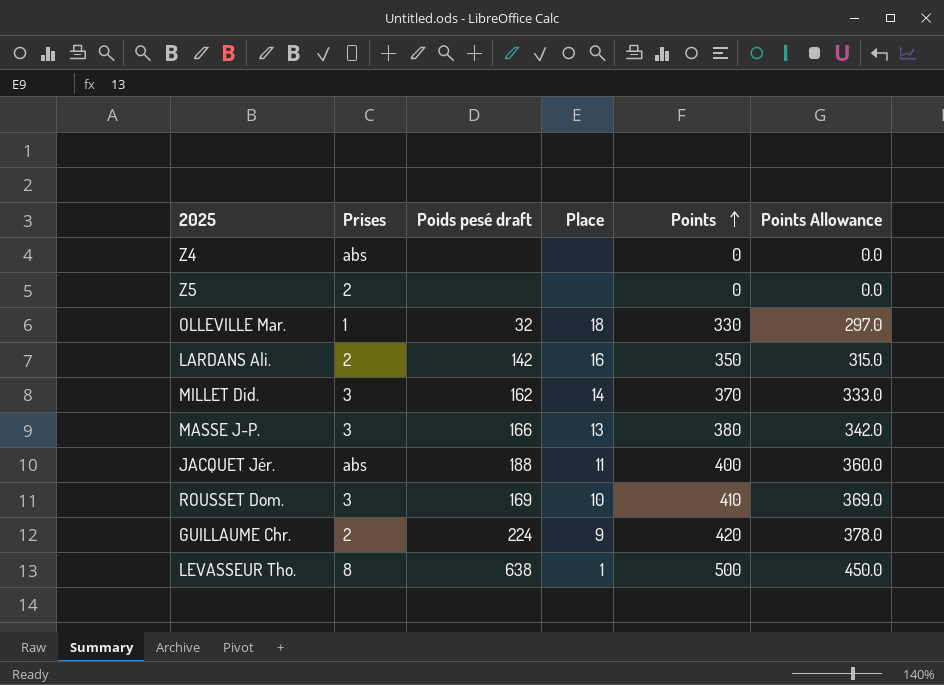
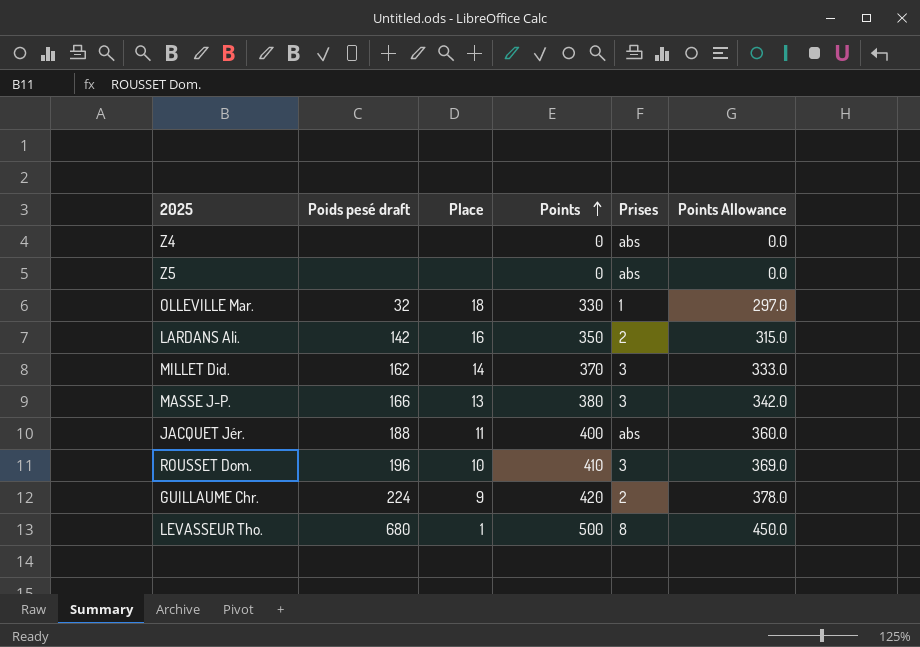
column Prises | position: 2 -> 5
Z5 | Prises: 2 -> abs
ROUSSET Dom. | Poids pesé draft: 169 -> 196
LEVASSEUR Tho. | Poids pesé draft: 638 -> 680

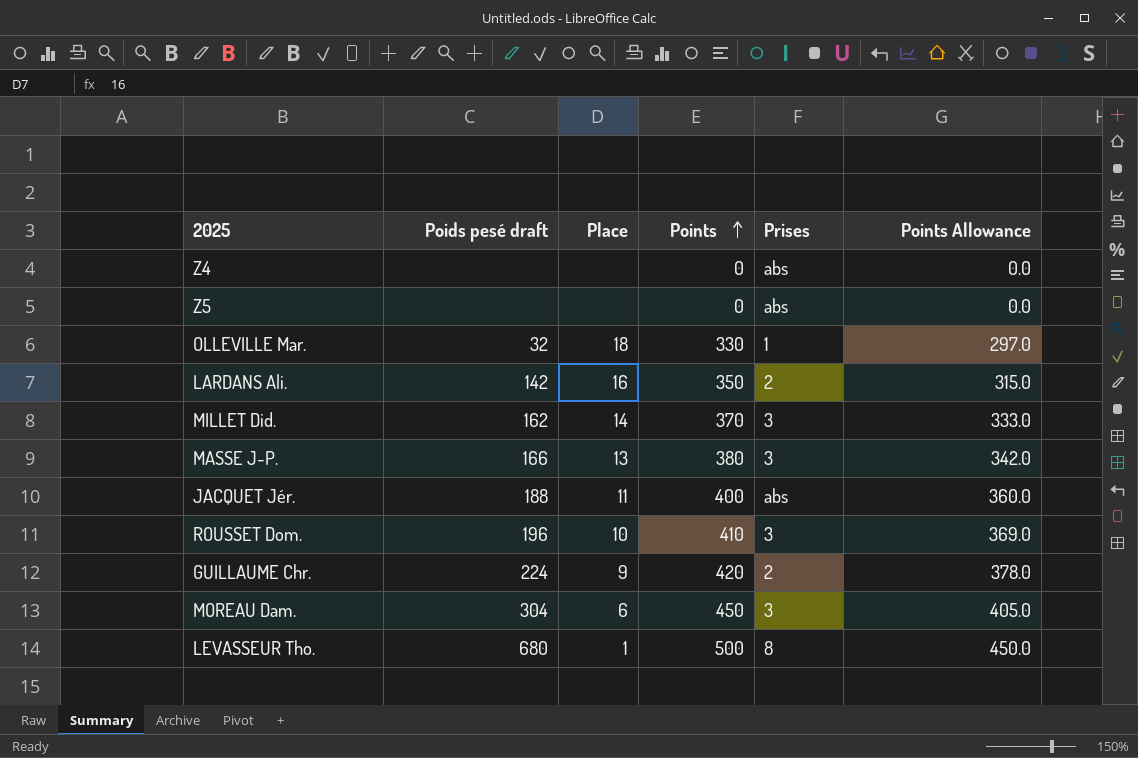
row MOREAU Dam.: none -> 304 | 6 | 450 | 3 | 405.0

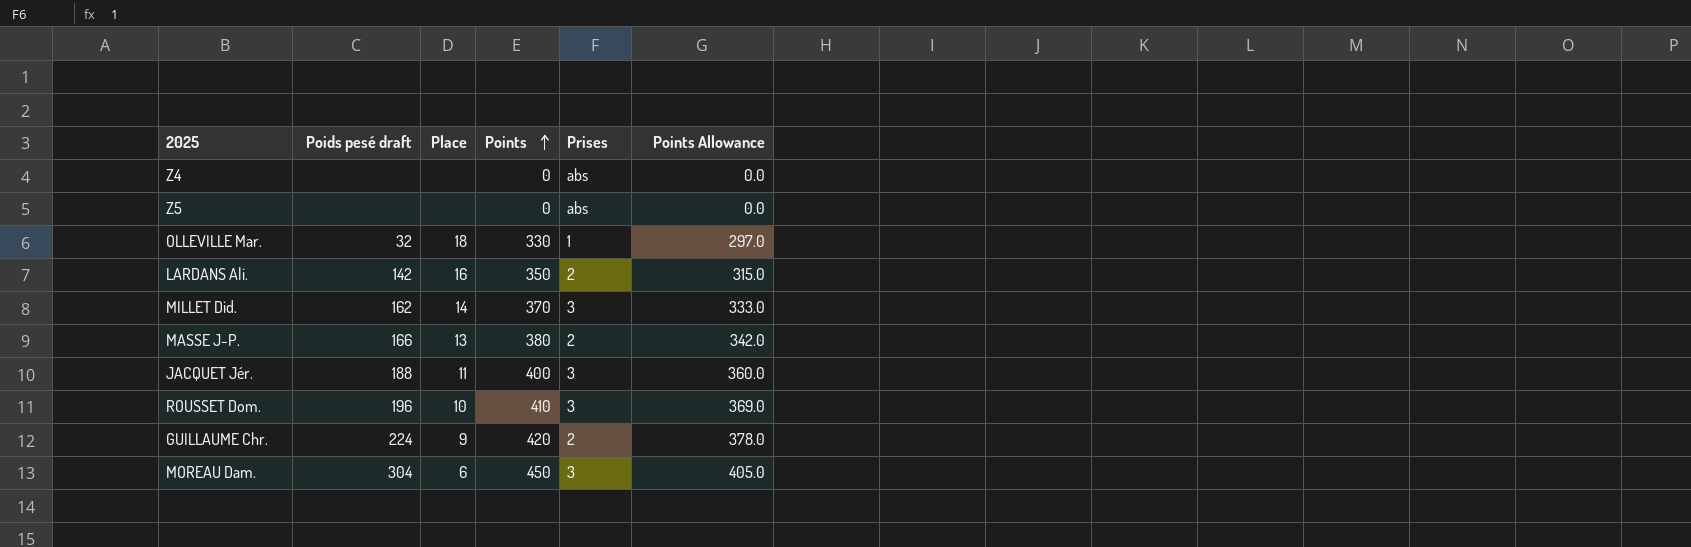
row LEVASSEUR Tho.: 680 | 1 | 500 | 8 | 450.0 -> none
MASSE J-P. | Prises: 3 -> 2
JACQUET Jér. | Prises: abs -> 3

